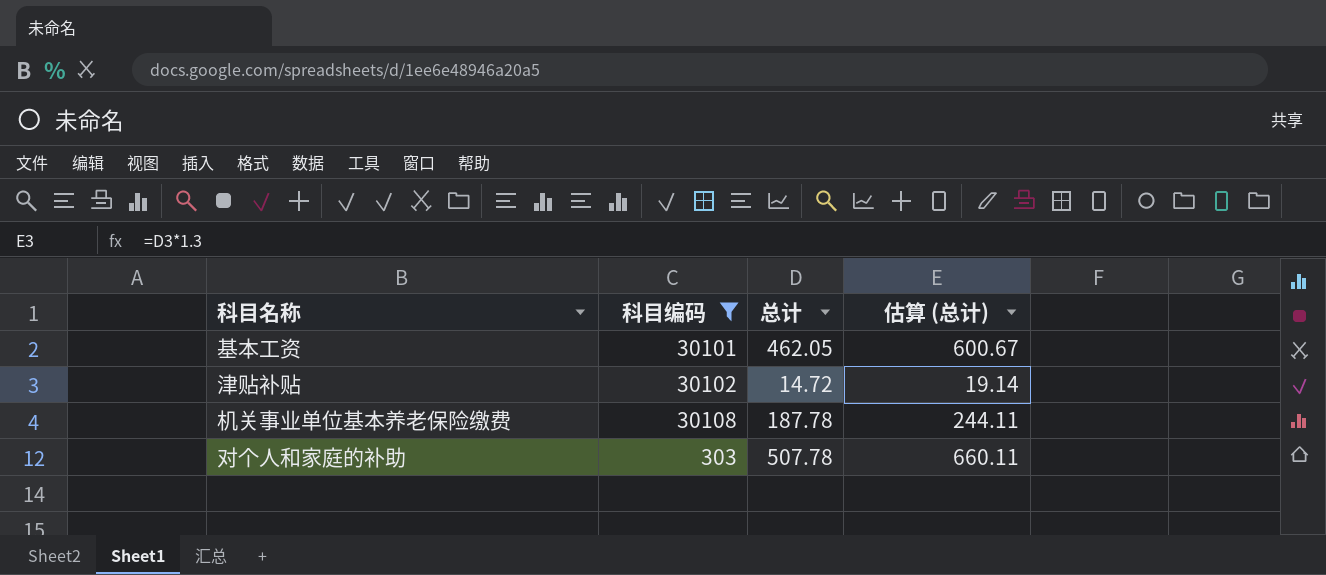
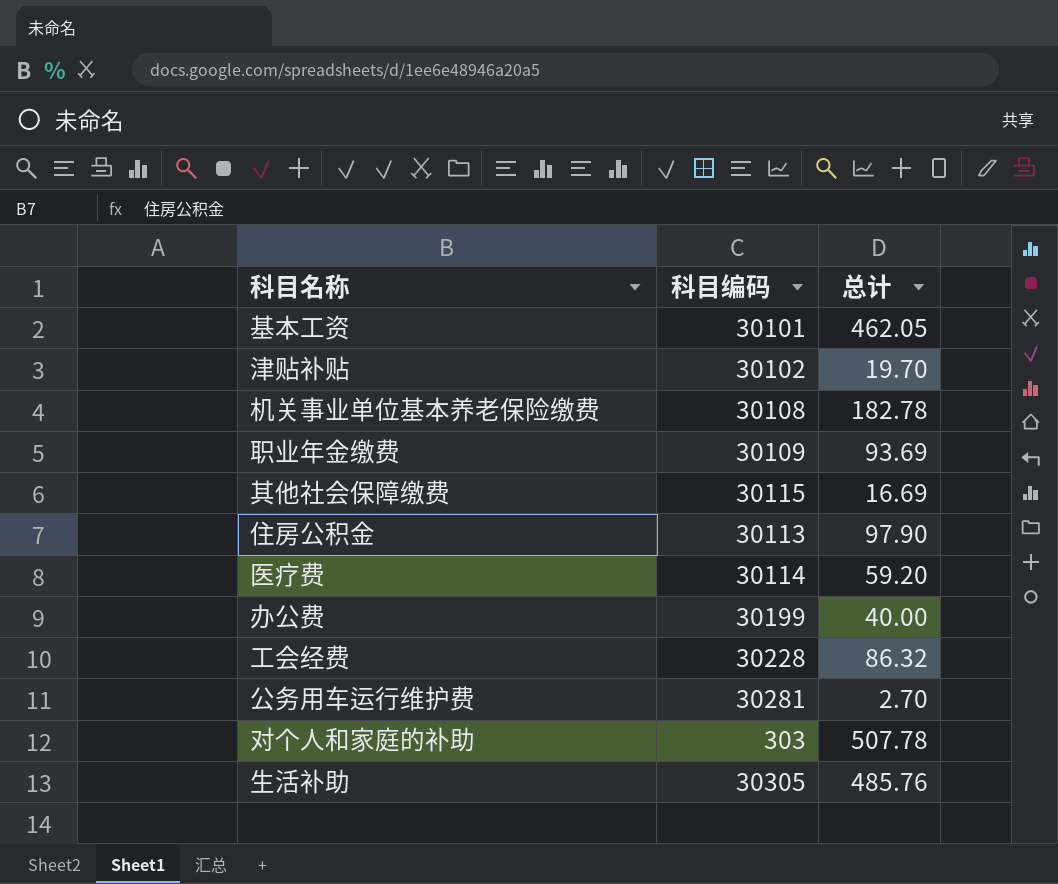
filter: 科目编码 <= 30108 -> none
column 估算 (总计) | formula: [总计] * 1.3 -> none
津贴补贴 | 总计: 14.72 -> 19.70
机关事业单位基本养老保险缴费 | 总计: 187.78 -> 182.78

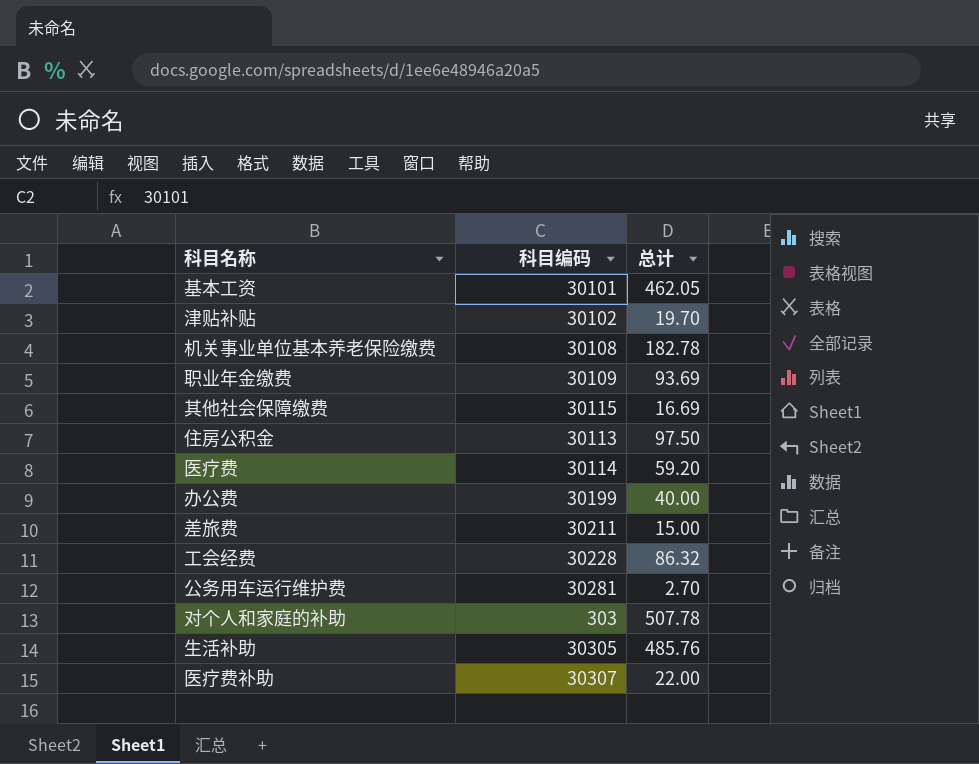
住房公积金 | 总计: 97.90 -> 97.50
row 差旅费: none -> 30211 | 15.00
row 医疗费补助: none -> 30307 | 22.00

